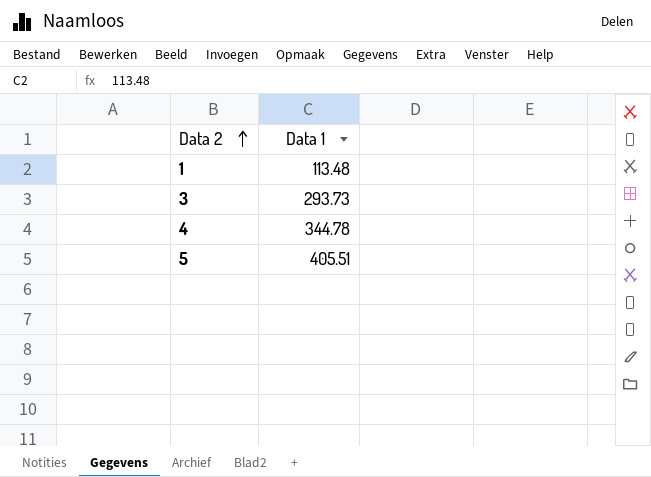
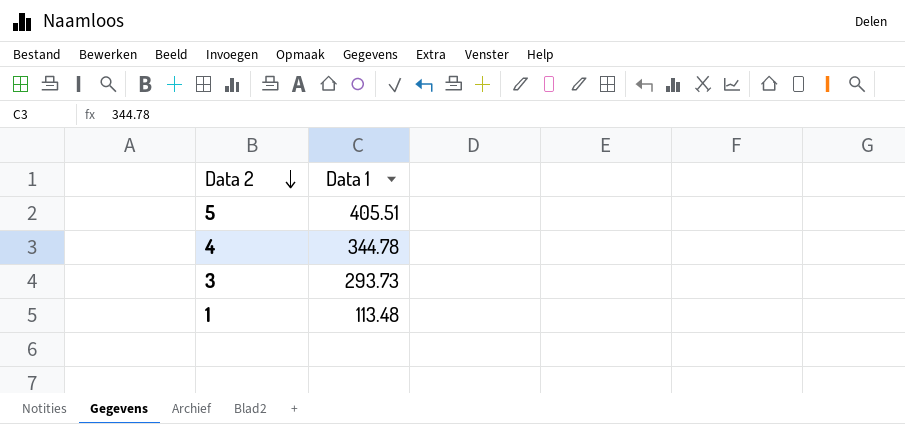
row order: Data 2 ascending -> Data 2 descending

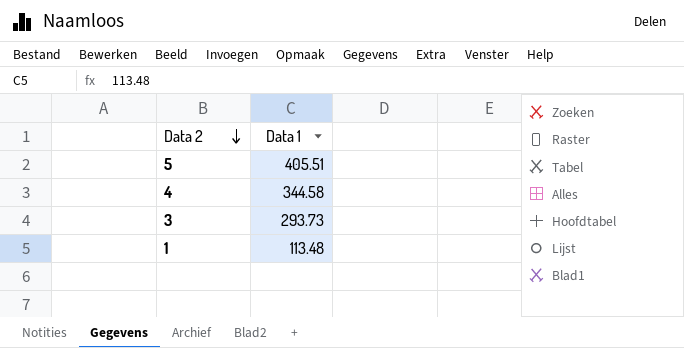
4 | Data 1: 344.78 -> 344.58

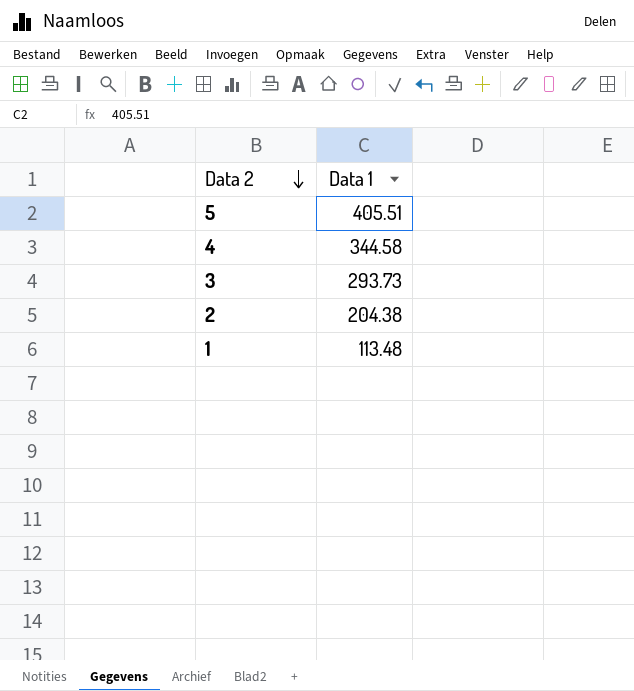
row 2: none -> 204.38

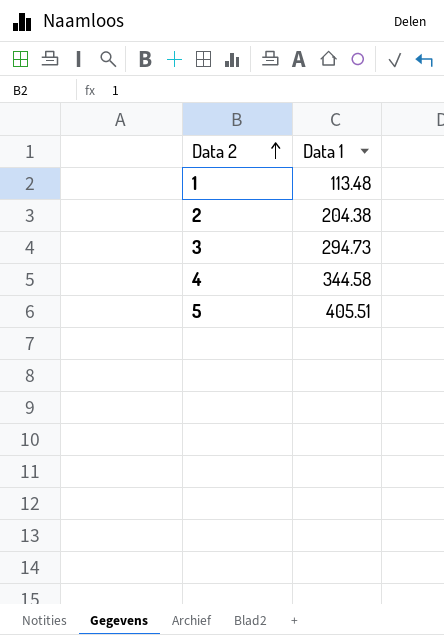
row order: Data 2 descending -> Data 2 ascending
3 | Data 1: 293.73 -> 294.73

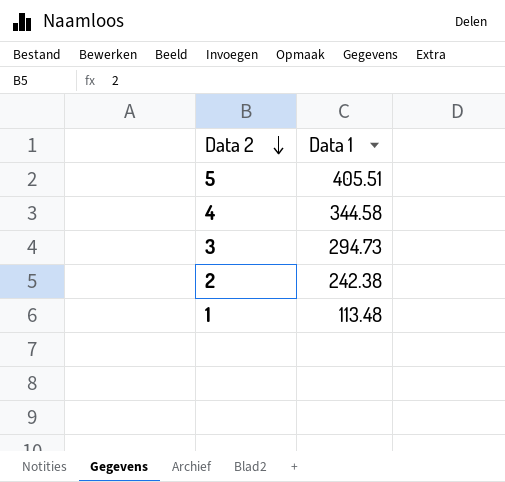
row order: Data 2 ascending -> Data 2 descending
2 | Data 1: 204.38 -> 242.38

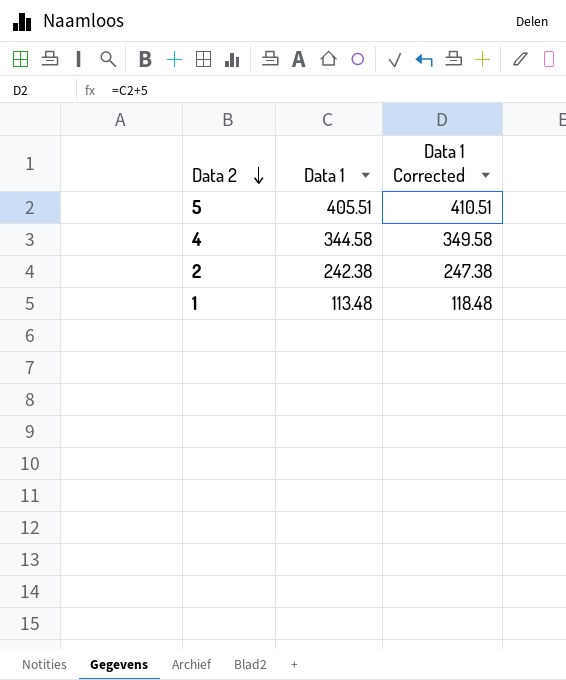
column Data 1 Corrected | formula: none -> [Data 1] + 5
row 3: 294.73 -> none

